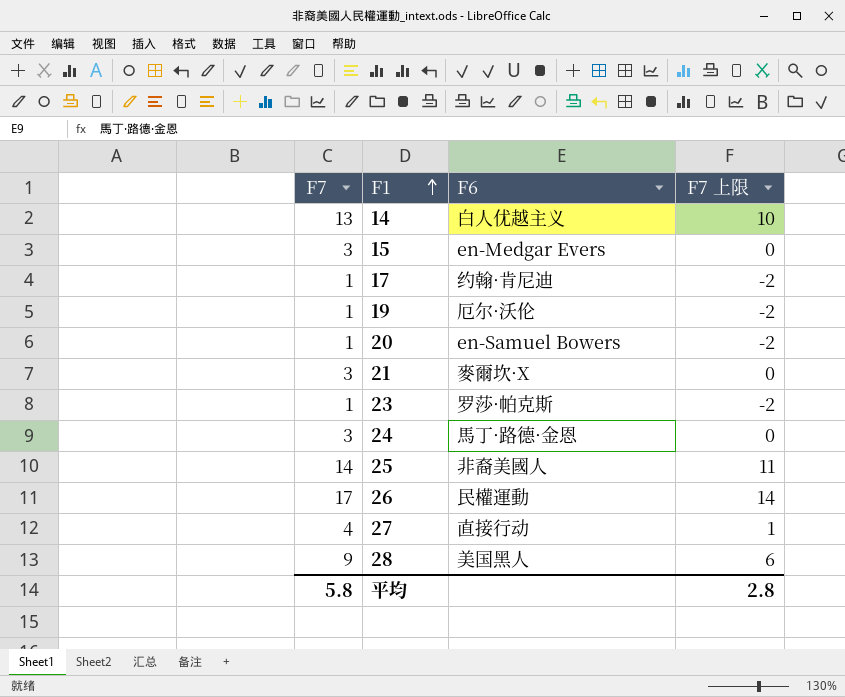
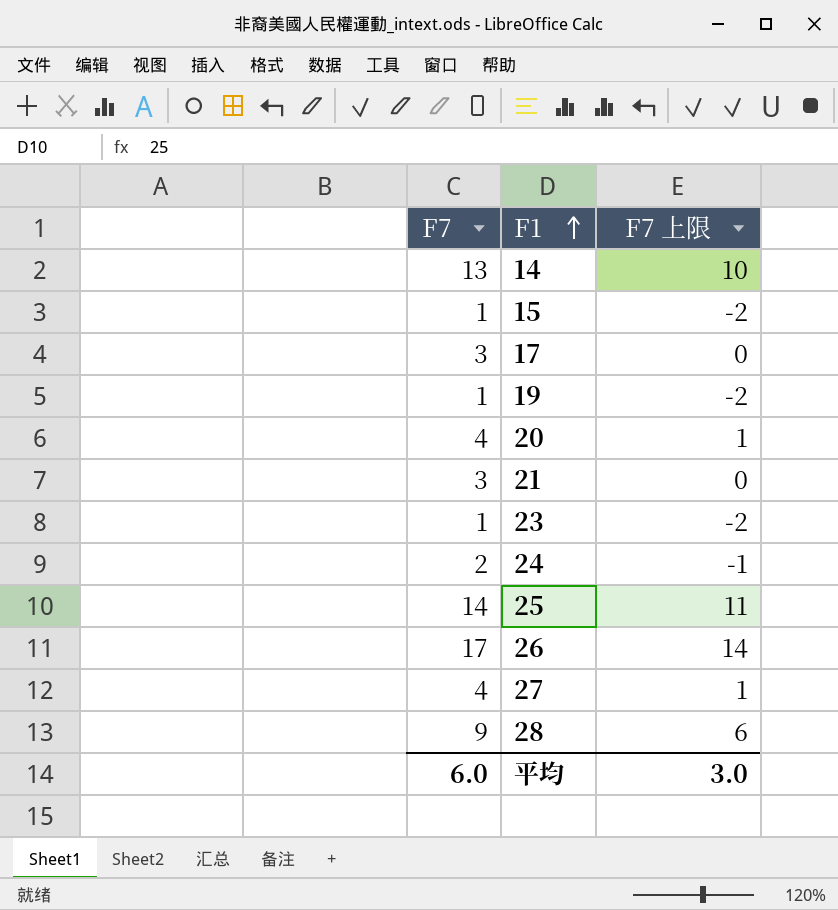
column F6 | position: 3 -> none
15 | F7: 3 -> 1
15 | F7 上限: 0 -> -2
17 | F7: 1 -> 3
17 | F7 上限: -2 -> 0
20 | F7: 1 -> 4
20 | F7 上限: -2 -> 1
24 | F7: 3 -> 2
24 | F7 上限: 0 -> -1
平均 | F7: 5.8 -> 6.0
平均 | F7 上限: 2.8 -> 3.0

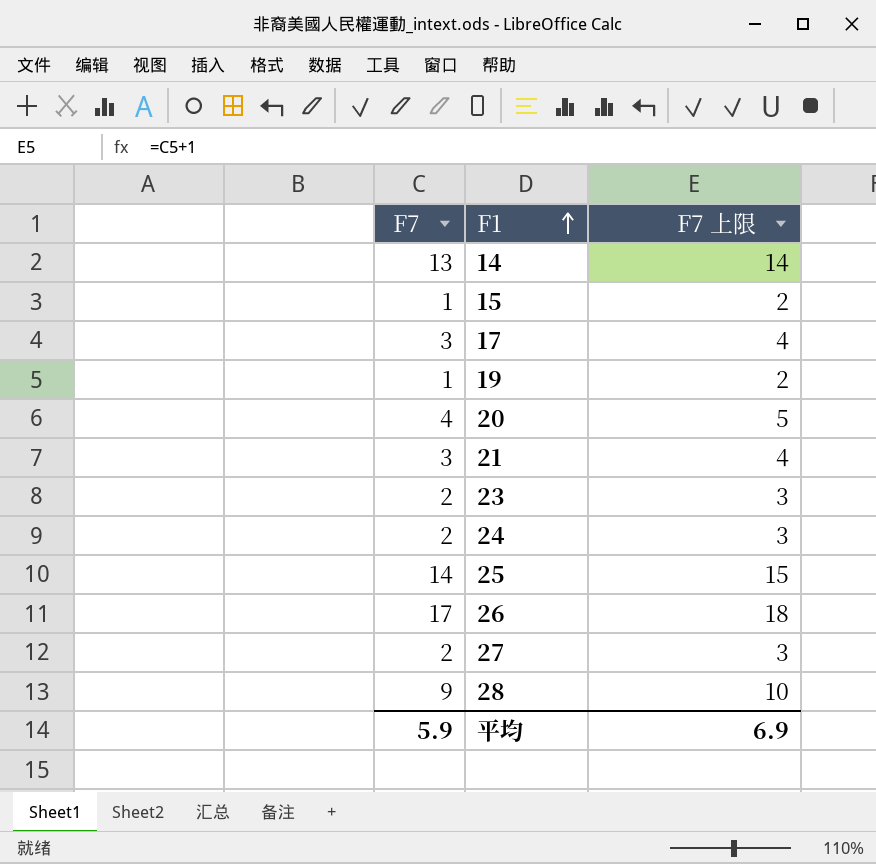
column F7 上限 | formula: [F7] - 3 -> [F7] + 1
23 | F7: 1 -> 2
27 | F7: 4 -> 2
平均 | F7: 6.0 -> 5.9
平均 | F7 上限: 3.0 -> 6.9

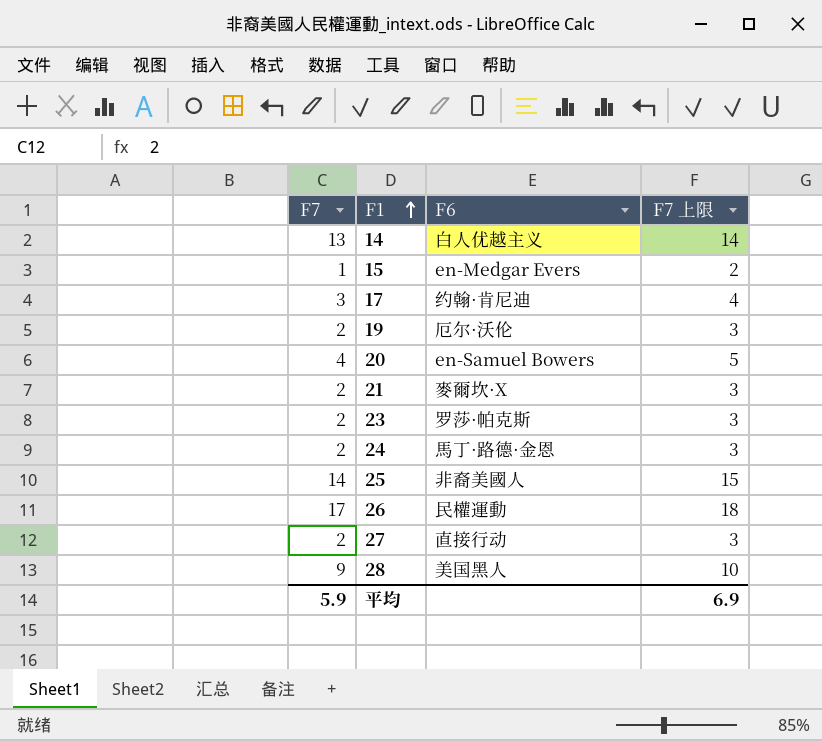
column F6 | position: none -> 3
19 | F7: 1 -> 2
19 | F7 上限: 2 -> 3
21 | F7: 3 -> 2
21 | F7 上限: 4 -> 3

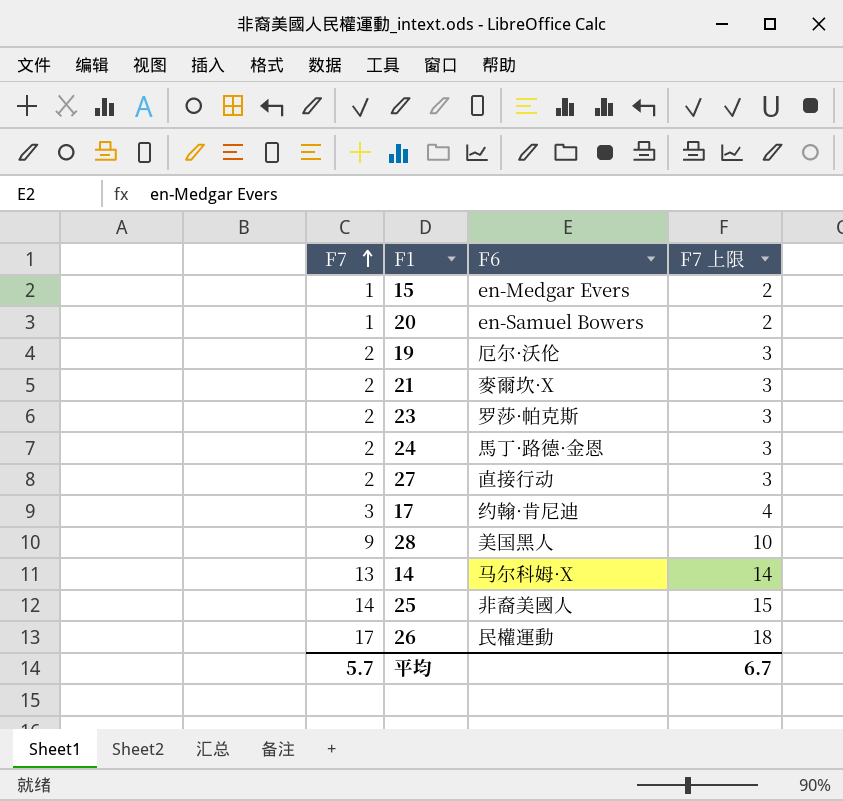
row order: F1 ascending -> F7 ascending
20 | F7: 4 -> 1
20 | F7 上限: 5 -> 2
14 | F6: 白人优越主义 -> 马尔科姆·X
平均 | F7: 5.9 -> 5.7
平均 | F7 上限: 6.9 -> 6.7

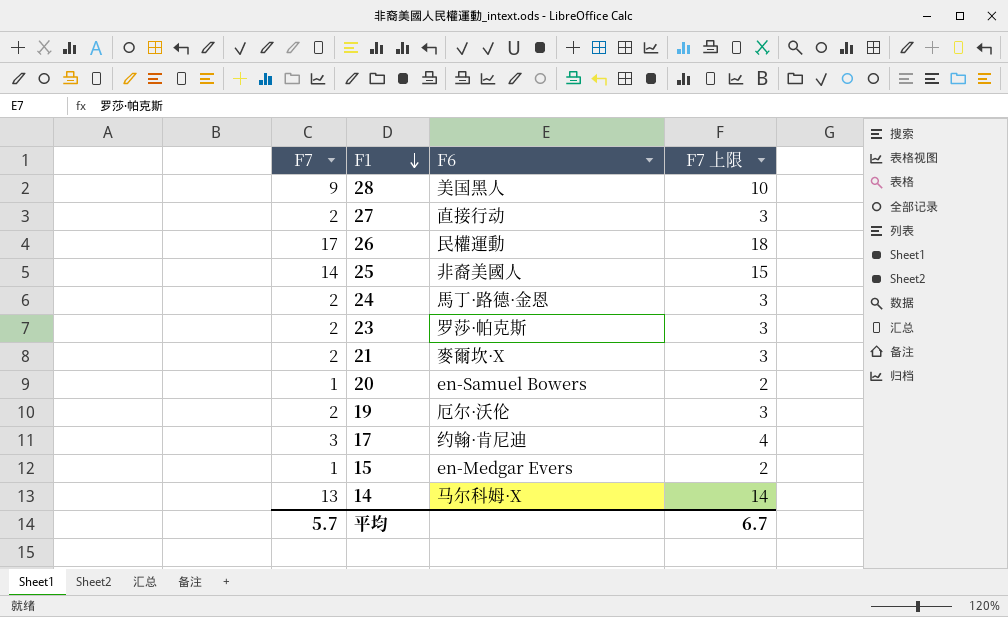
row order: F7 ascending -> F1 descending

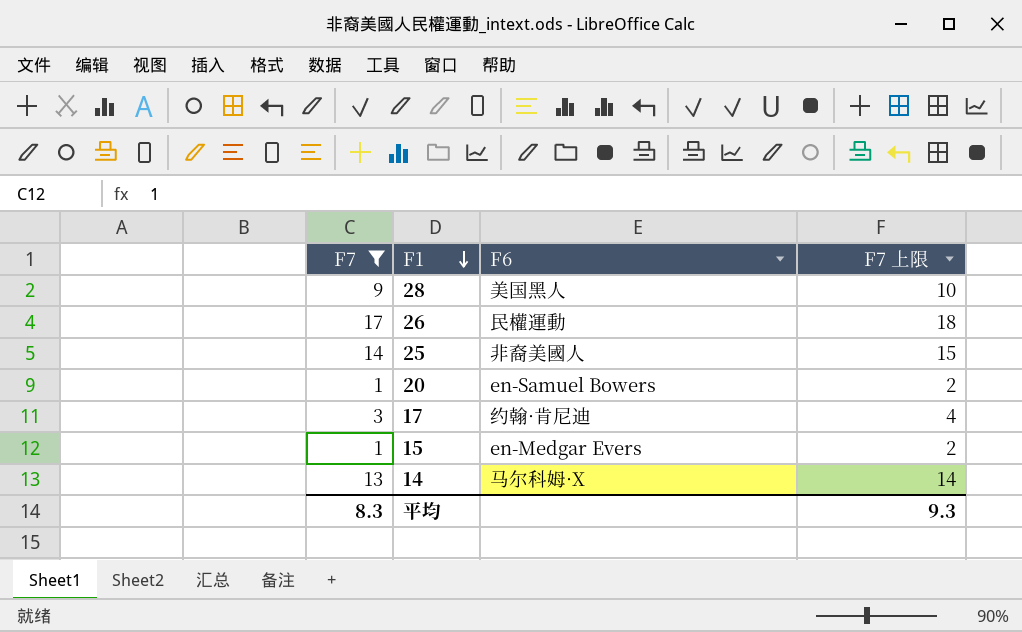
filter: none -> F7 != 2
平均 | F7: 5.7 -> 8.3
平均 | F7 上限: 6.7 -> 9.3

